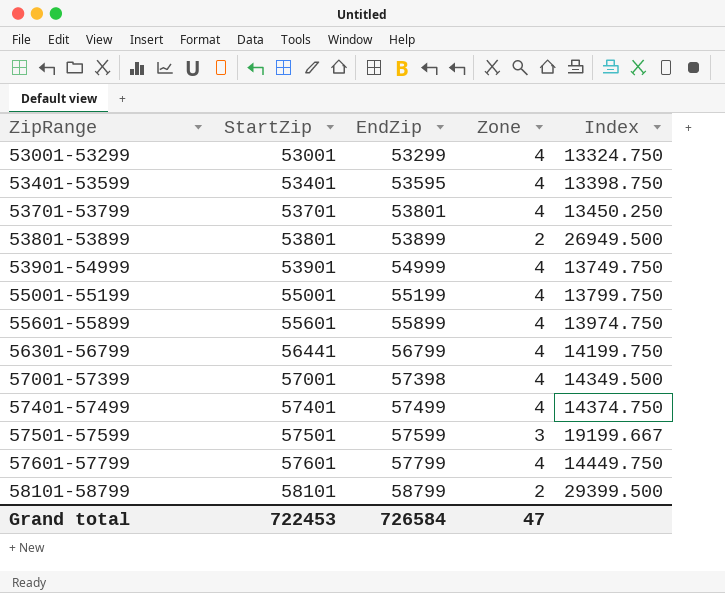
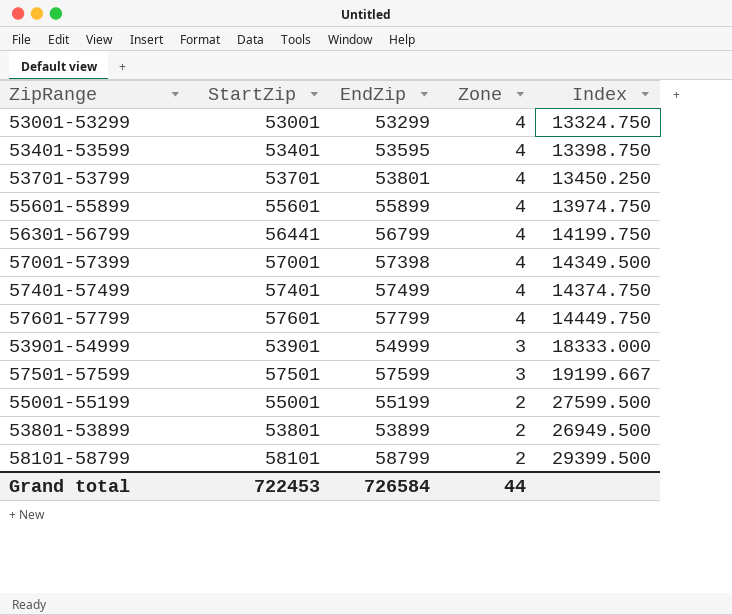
row order: ZipRange ascending -> Zone descending
53901-54999 | Zone: 4 -> 3
53901-54999 | Index: 13749.750 -> 18333.000
55001-55199 | Zone: 4 -> 2
55001-55199 | Index: 13799.750 -> 27599.500
Grand total | Zone: 47 -> 44

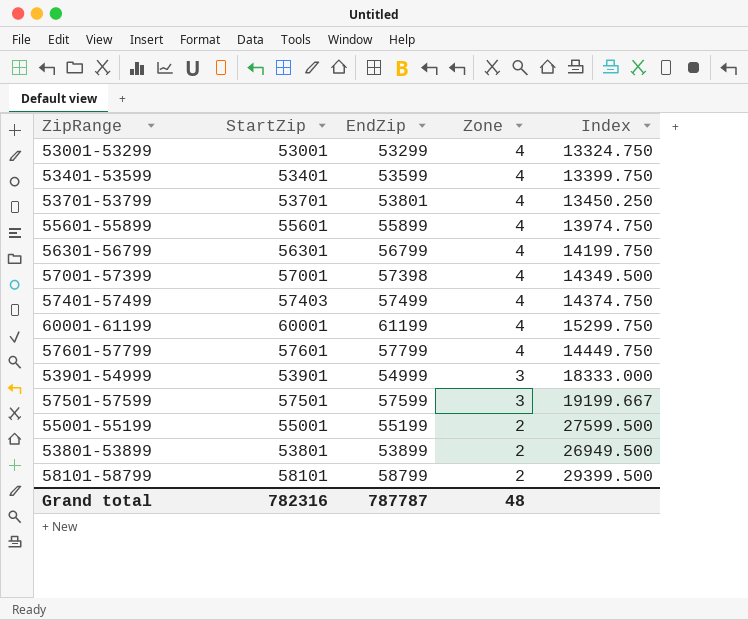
53401-53599 | EndZip: 53595 -> 53599
53401-53599 | Index: 13398.750 -> 13399.750
56301-56799 | StartZip: 56441 -> 56301
57401-57499 | StartZip: 57401 -> 57403
row 60001-61199: none -> 60001 | 61199 | 4 | 15299.750
Grand total | StartZip: 722453 -> 782316
Grand total | EndZip: 726584 -> 787787
Grand total | Zone: 44 -> 48

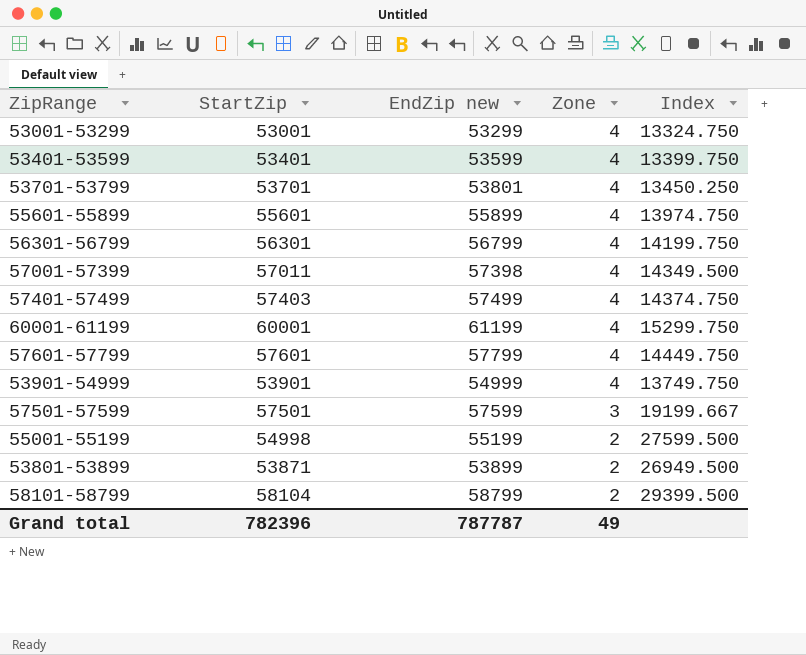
column name: EndZip -> EndZip new
57001-57399 | StartZip: 57001 -> 57011
53901-54999 | Zone: 3 -> 4
53901-54999 | Index: 18333.000 -> 13749.750
55001-55199 | StartZip: 55001 -> 54998
53801-53899 | StartZip: 53801 -> 53871
58101-58799 | StartZip: 58101 -> 58104
Grand total | StartZip: 782316 -> 782396
Grand total | Zone: 48 -> 49

